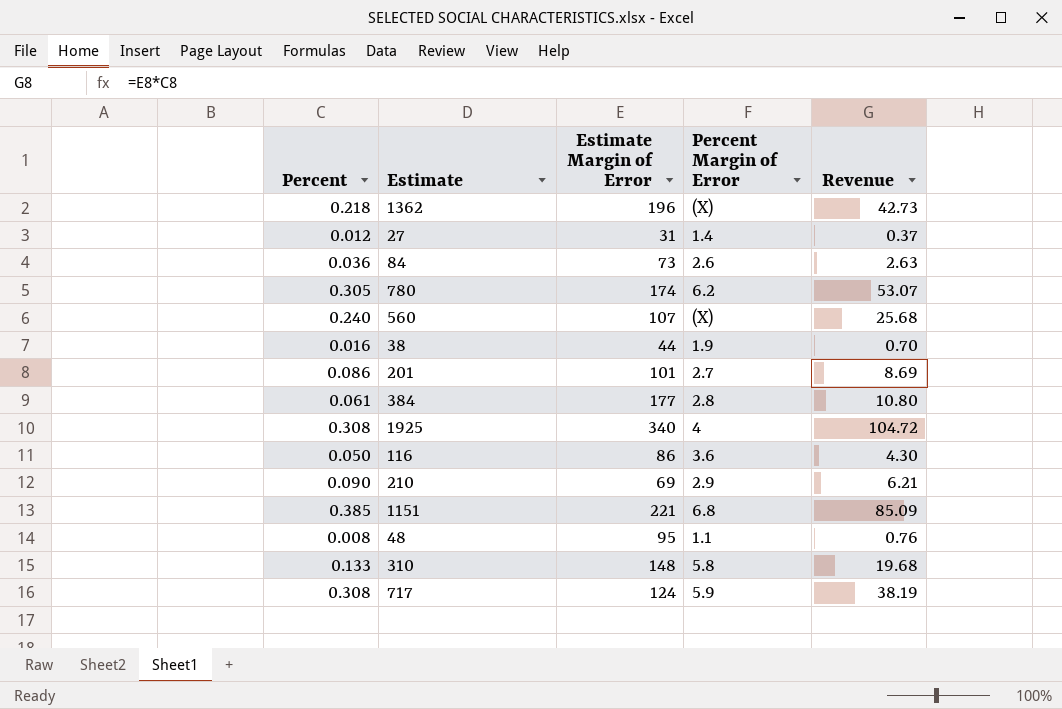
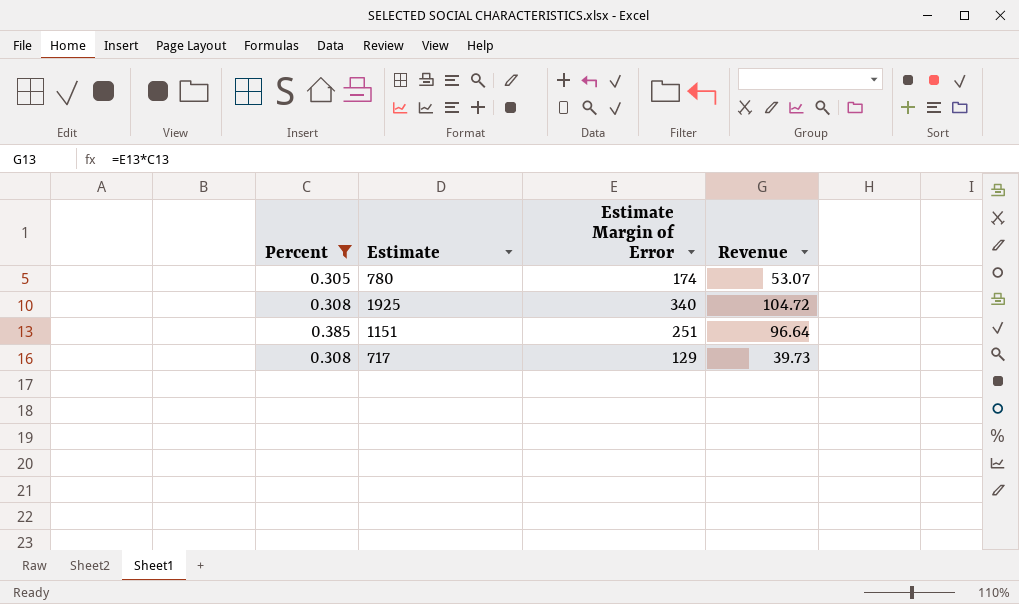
filter: none -> Percent >= 0.305
column Percent Margin of Error | position: 4 -> none
1151 | Estimate Margin of Error: 221 -> 251
1151 | Revenue: 85.09 -> 96.64
717 | Estimate Margin of Error: 124 -> 129
717 | Revenue: 38.19 -> 39.73

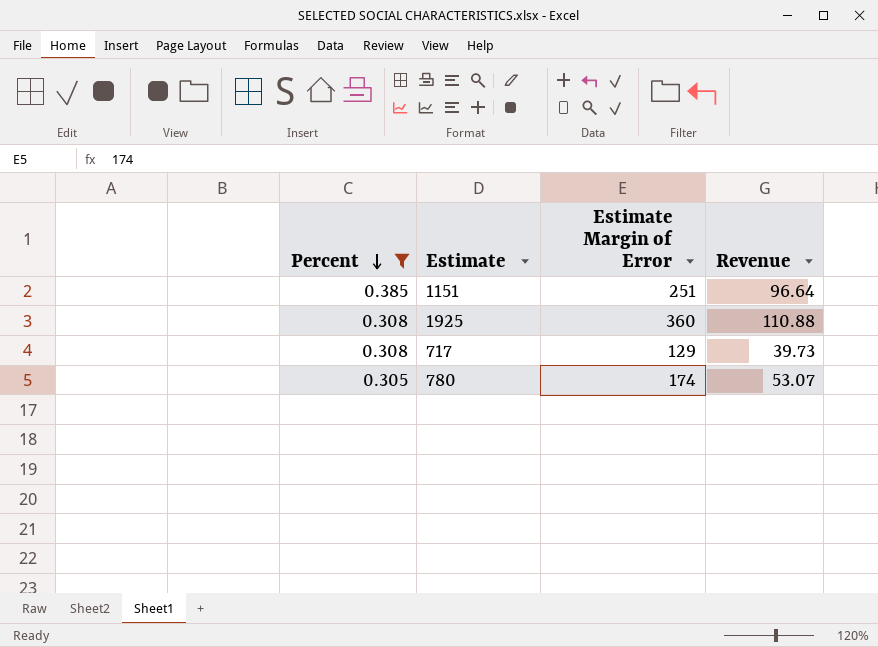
row order: none -> Percent descending
1925 | Estimate Margin of Error: 340 -> 360
1925 | Revenue: 104.72 -> 110.88

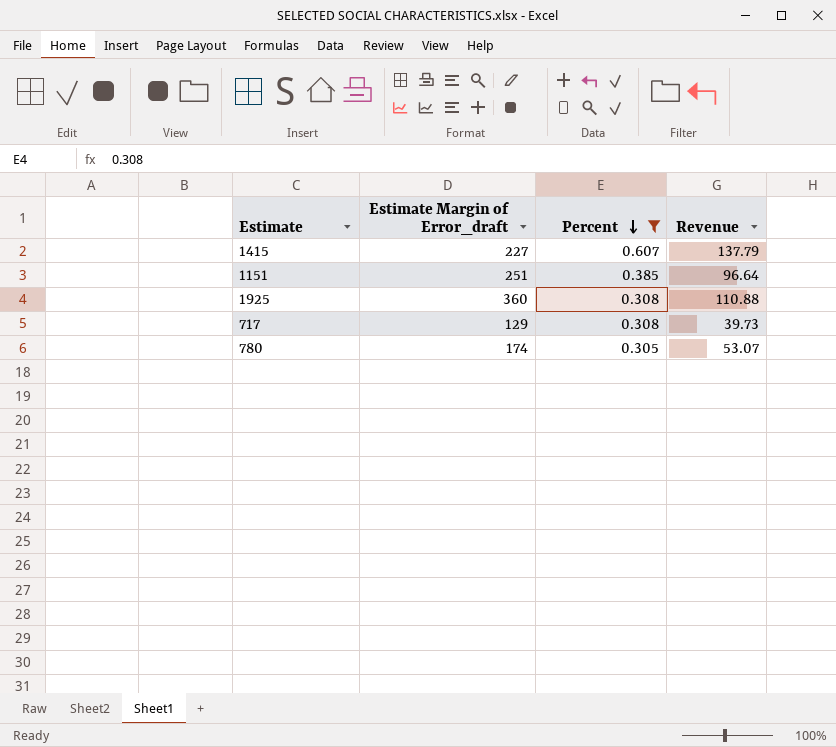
column name: Estimate Margin of Error -> Estimate Margin of Error_draft
column Percent | position: 1 -> 3
row 1415: none -> 227 | 0.607 | 137.79

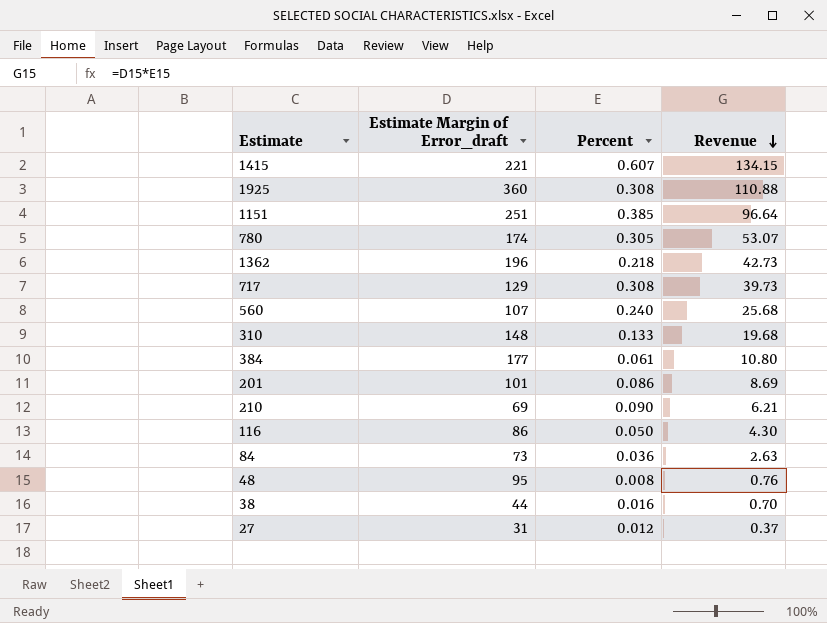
filter: Percent >= 0.305 -> none
row order: Percent descending -> Revenue descending
1415 | Estimate Margin of Error_draft: 227 -> 221
1415 | Revenue: 137.79 -> 134.15

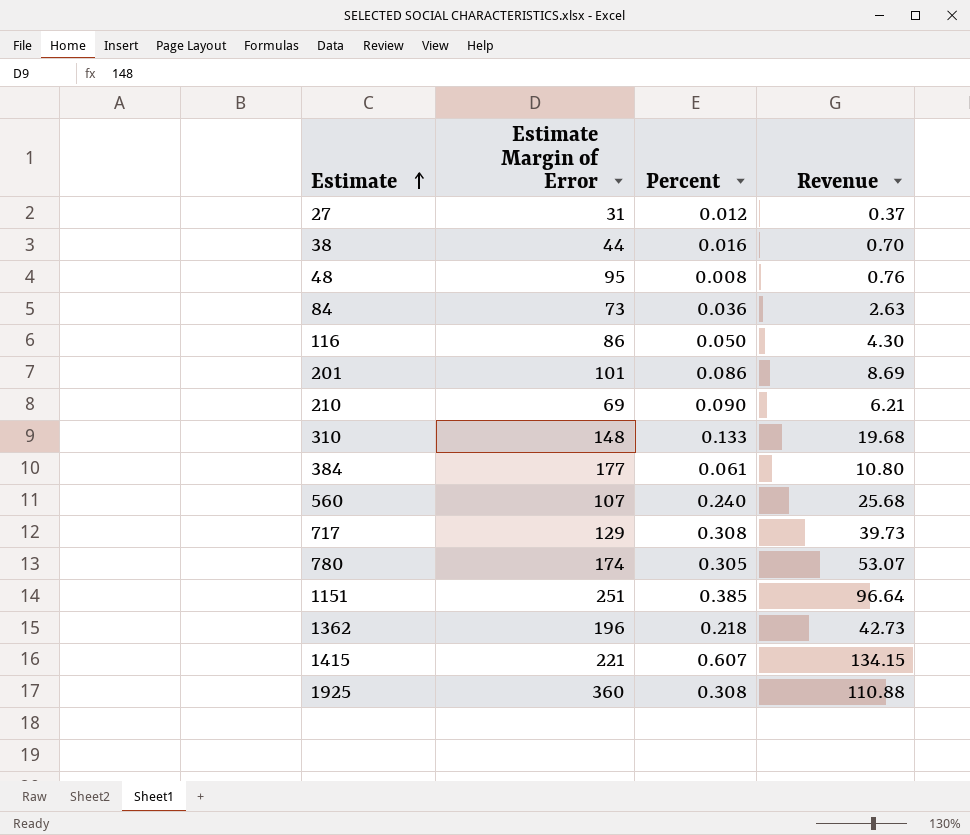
row order: Revenue descending -> Estimate ascending
column name: Estimate Margin of Error_draft -> Estimate Margin of Error

